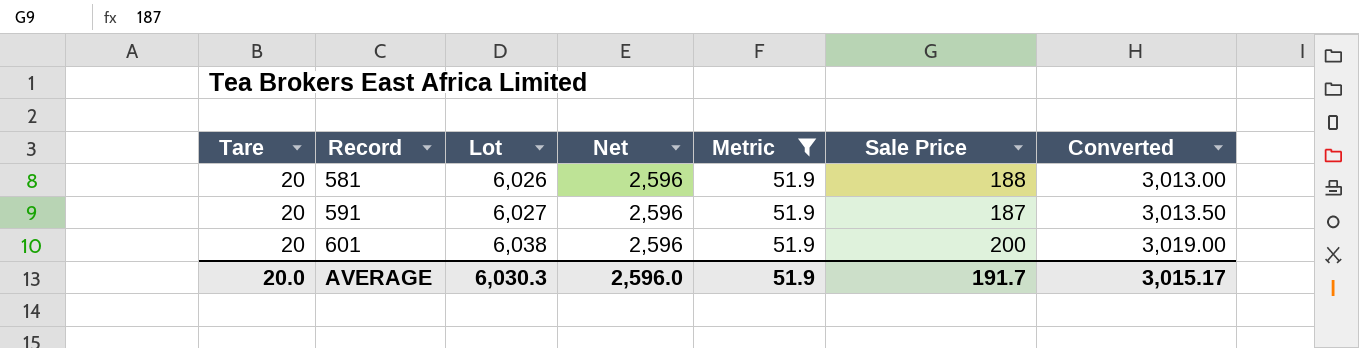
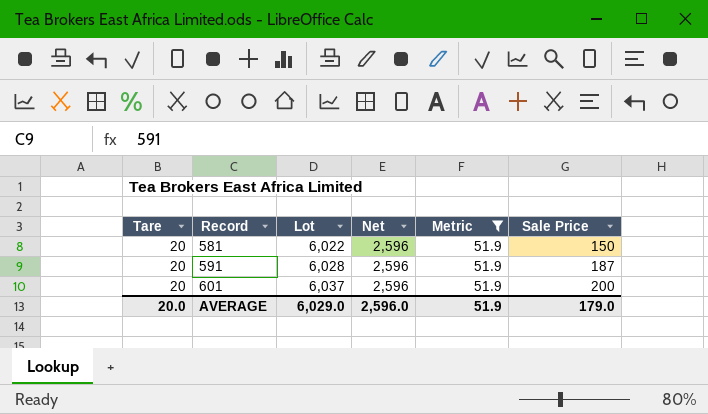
column Converted | formula: [Lot] * 0.5 -> none
581 | Lot: 6,026 -> 6,022
581 | Sale Price: 188 -> 150
591 | Lot: 6,027 -> 6,028
601 | Lot: 6,038 -> 6,037
AVERAGE | Lot: 6,030.3 -> 6,029.0
AVERAGE | Sale Price: 191.7 -> 179.0

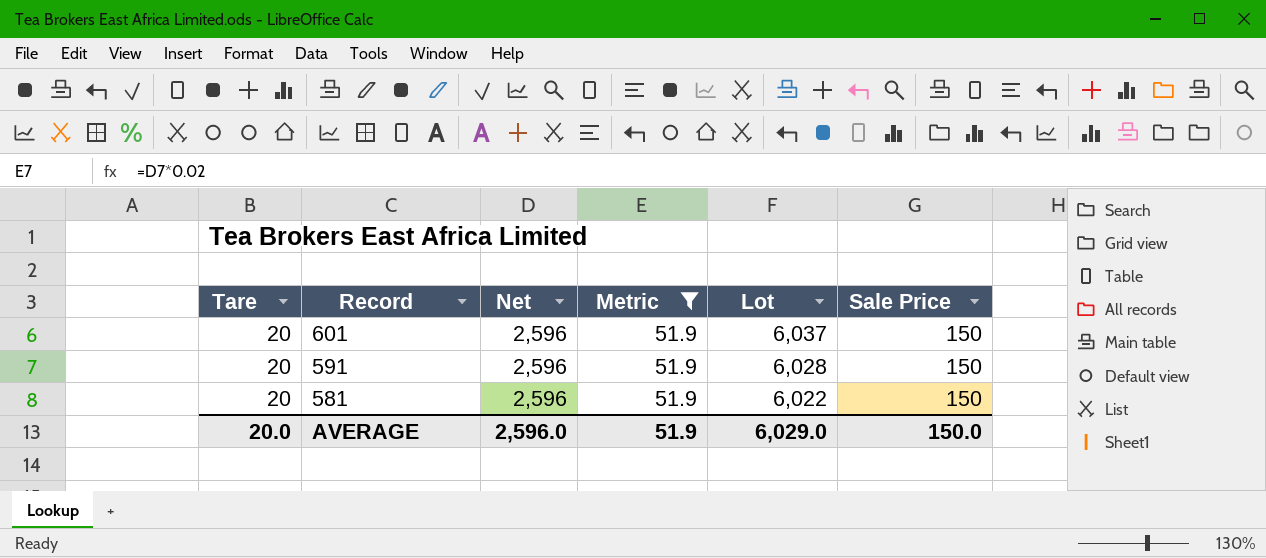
row order: Record ascending -> Record descending
column Lot | position: 3 -> 5
601 | Sale Price: 200 -> 150
591 | Sale Price: 187 -> 150
AVERAGE | Sale Price: 179.0 -> 150.0

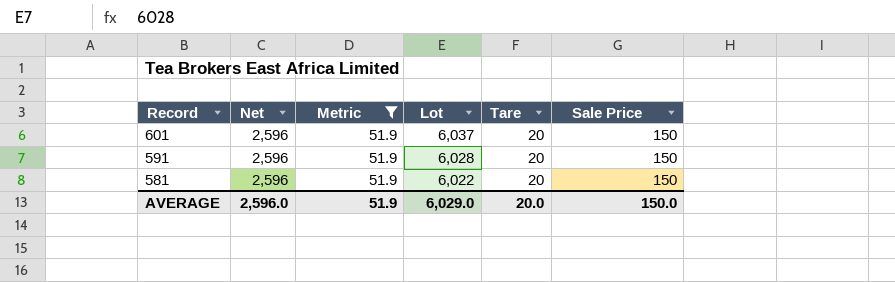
column Tare | position: 1 -> 5

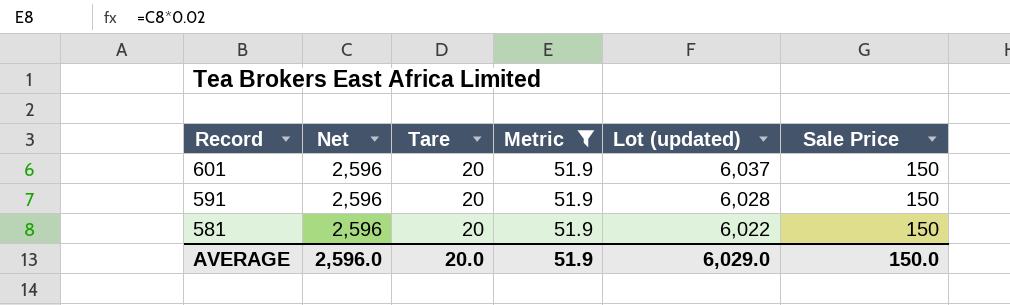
column Tare | position: 5 -> 3
column name: Lot -> Lot (updated)

